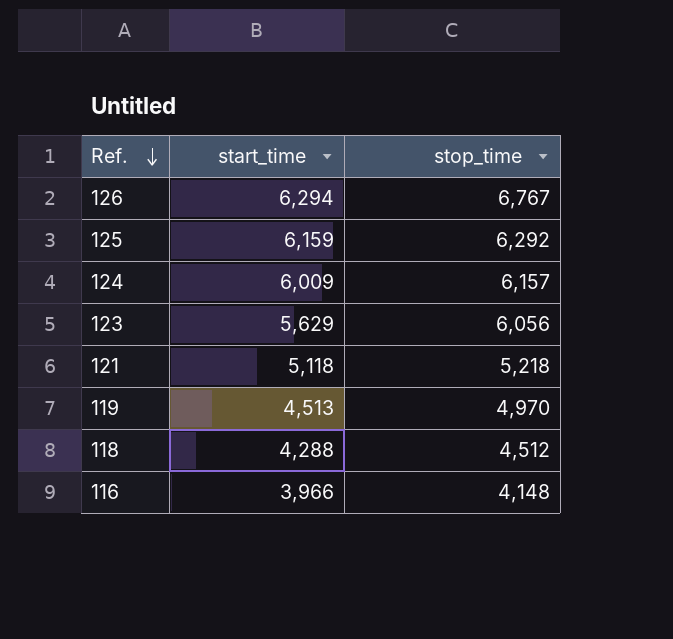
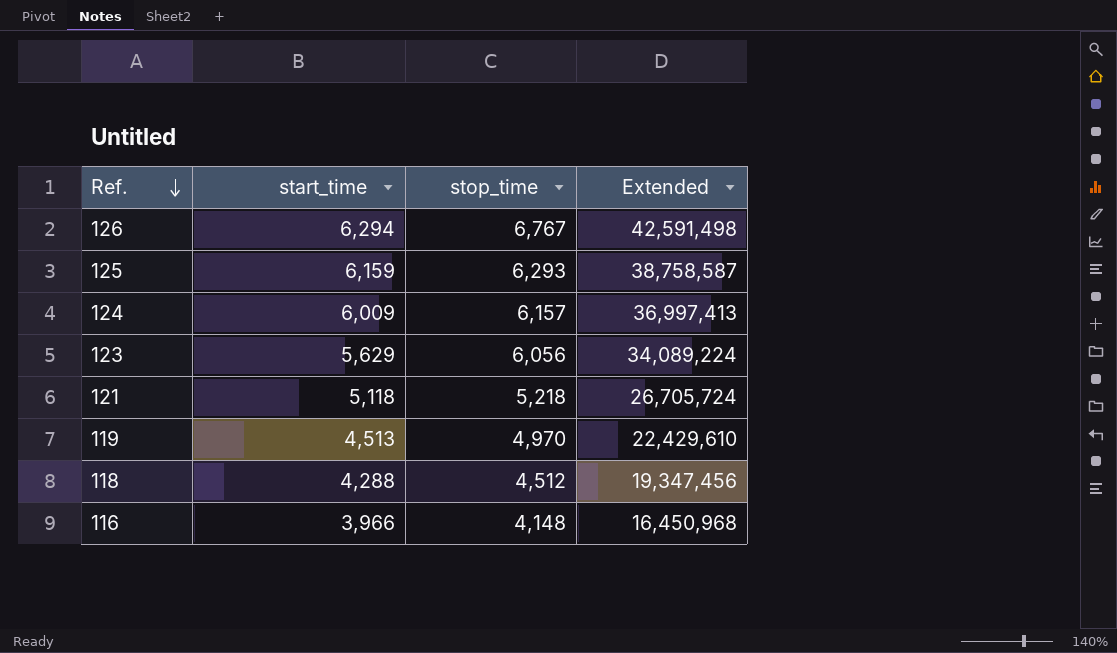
column Extended | formula: none -> [start_time] * [stop_time]
125 | stop_time: 6,292 -> 6,293

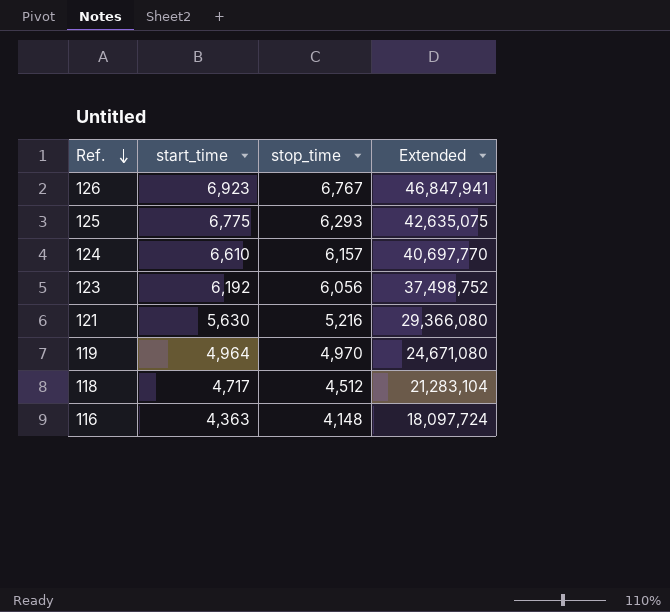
126 | start_time: 6,294 -> 6,923
126 | Extended: 42,591,498 -> 46,847,941
125 | start_time: 6,159 -> 6,775
125 | Extended: 38,758,587 -> 42,635,075
124 | start_time: 6,009 -> 6,610
124 | Extended: 36,997,413 -> 40,697,770
123 | start_time: 5,629 -> 6,192
123 | Extended: 34,089,224 -> 37,498,752
121 | start_time: 5,118 -> 5,630
121 | stop_time: 5,218 -> 5,216
121 | Extended: 26,705,724 -> 29,366,080
119 | start_time: 4,513 -> 4,964
119 | Extended: 22,429,610 -> 24,671,080
118 | start_time: 4,288 -> 4,717
118 | Extended: 19,347,456 -> 21,283,104
116 | start_time: 3,966 -> 4,363
116 | Extended: 16,450,968 -> 18,097,724

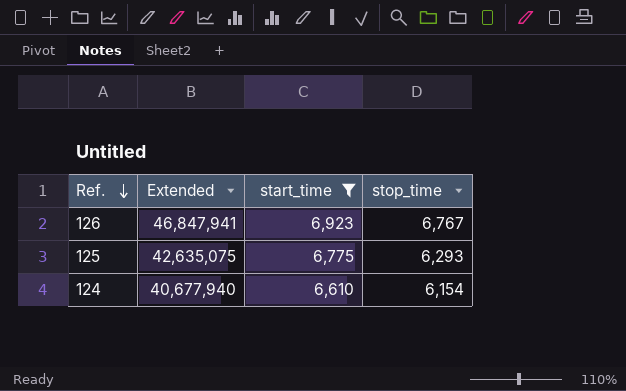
filter: none -> start_time >= 6,610
column Extended | position: 4 -> 2
124 | Extended: 40,697,770 -> 40,677,940
124 | stop_time: 6,157 -> 6,154

